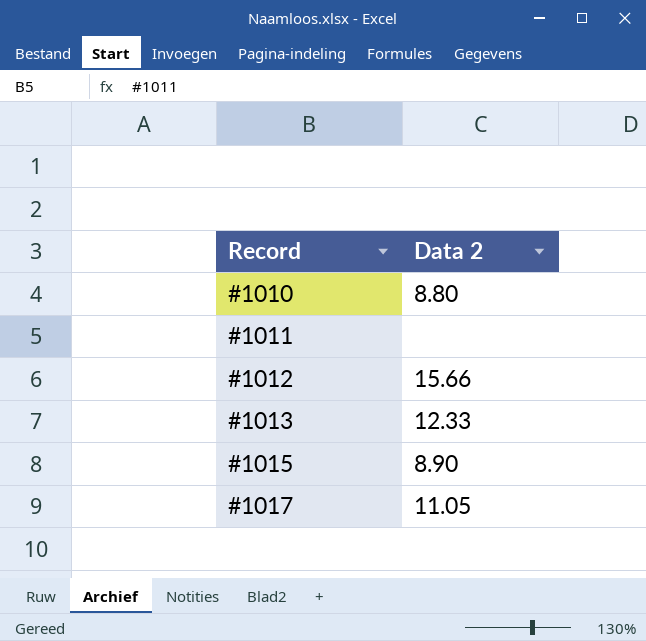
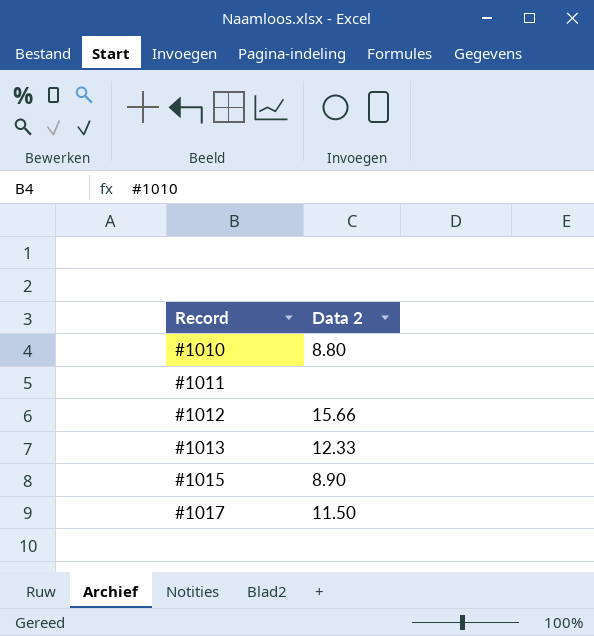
#1017 | Data 2: 11.05 -> 11.50

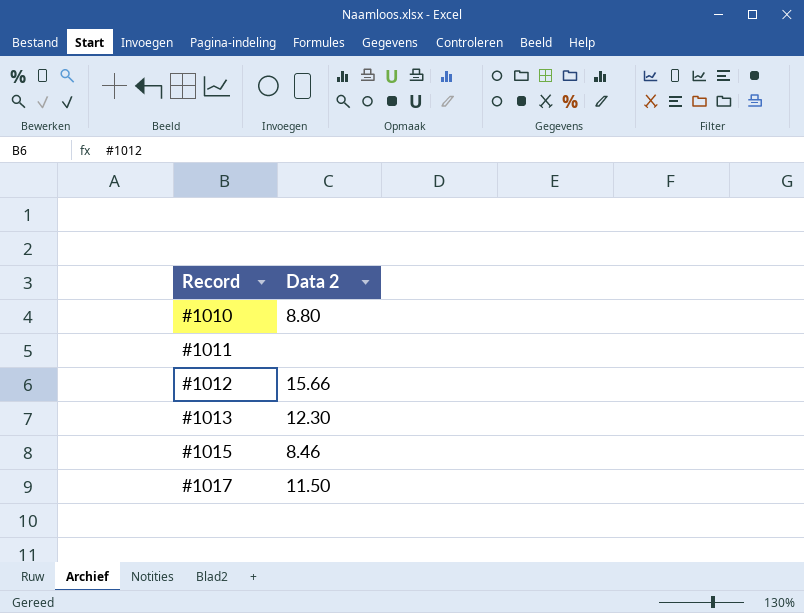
#1013 | Data 2: 12.33 -> 12.30
#1015 | Data 2: 8.90 -> 8.46

